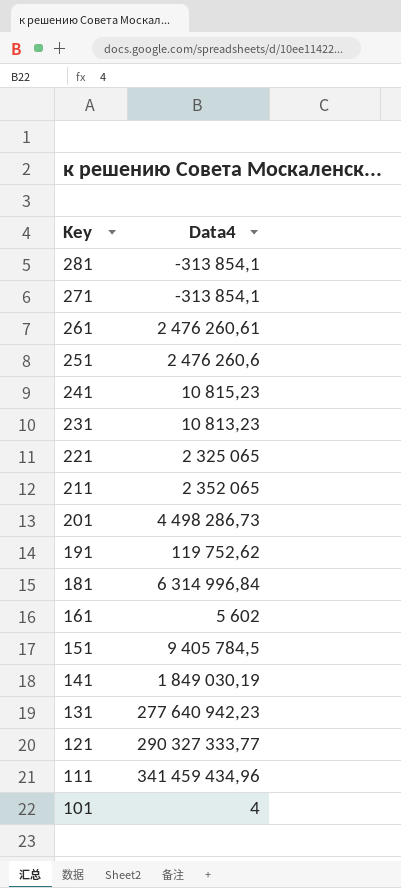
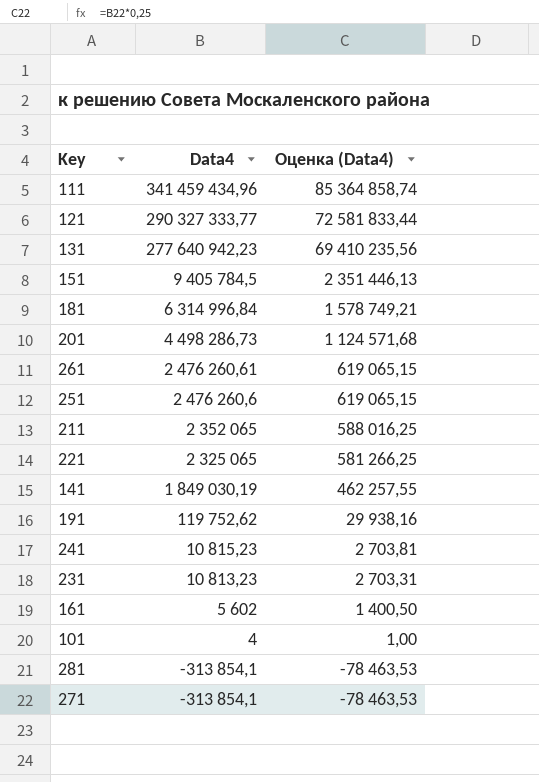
row order: Key descending -> Data4 descending
column Оценка (Data4) | formula: none -> [Data4] * 0,25

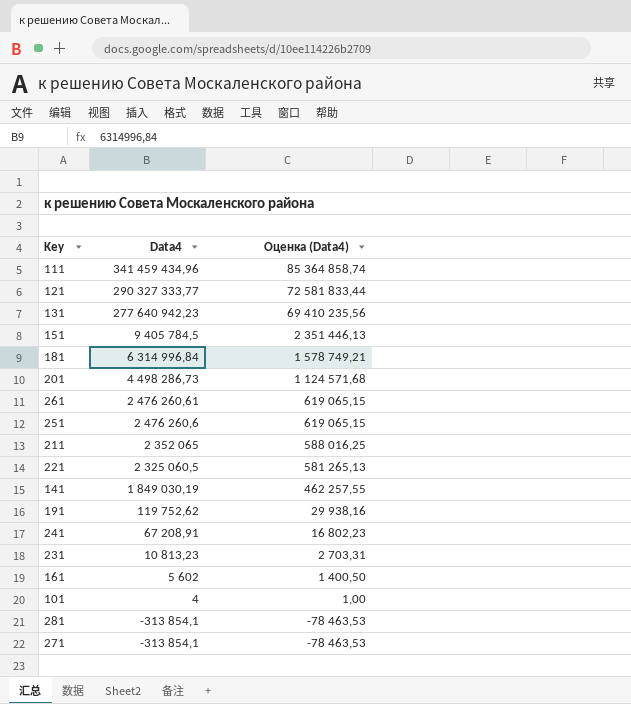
221 | Data4: 2 325 065 -> 2 325 060,5
221 | Оценка (Data4): 581 266,25 -> 581 265,13
241 | Data4: 10 815,23 -> 67 208,91
241 | Оценка (Data4): 2 703,81 -> 16 802,23

